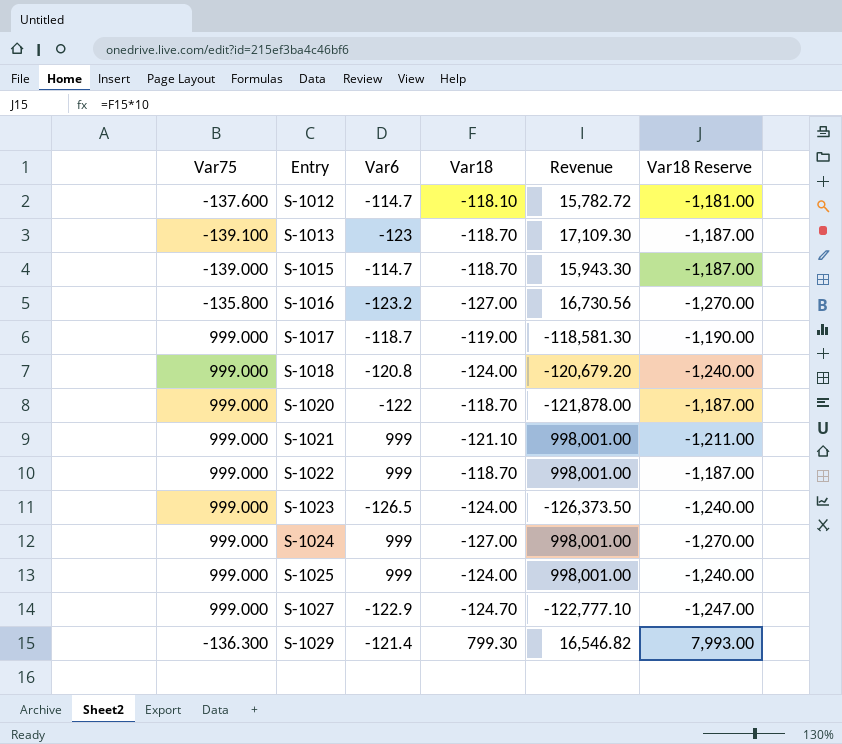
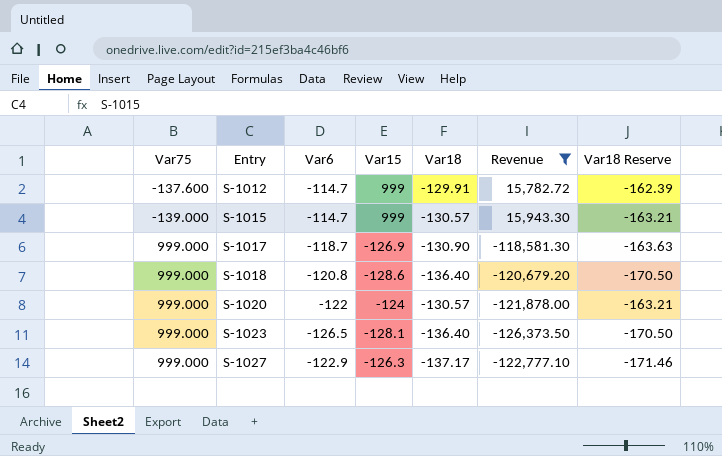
filter: none -> Revenue <= 15,943.30
column Var15 | position: none -> 4
column Var18 Reserve | formula: [Var18] * 10 -> [Var18] * 1.25
S-1012 | Var18: -118.10 -> -129.91
S-1015 | Var18: -118.70 -> -130.57
S-1017 | Var18: -119.00 -> -130.90
S-1018 | Var18: -124.00 -> -136.40
S-1020 | Var18: -118.70 -> -130.57
S-1023 | Var18: -124.00 -> -136.40
S-1027 | Var18: -124.70 -> -137.17

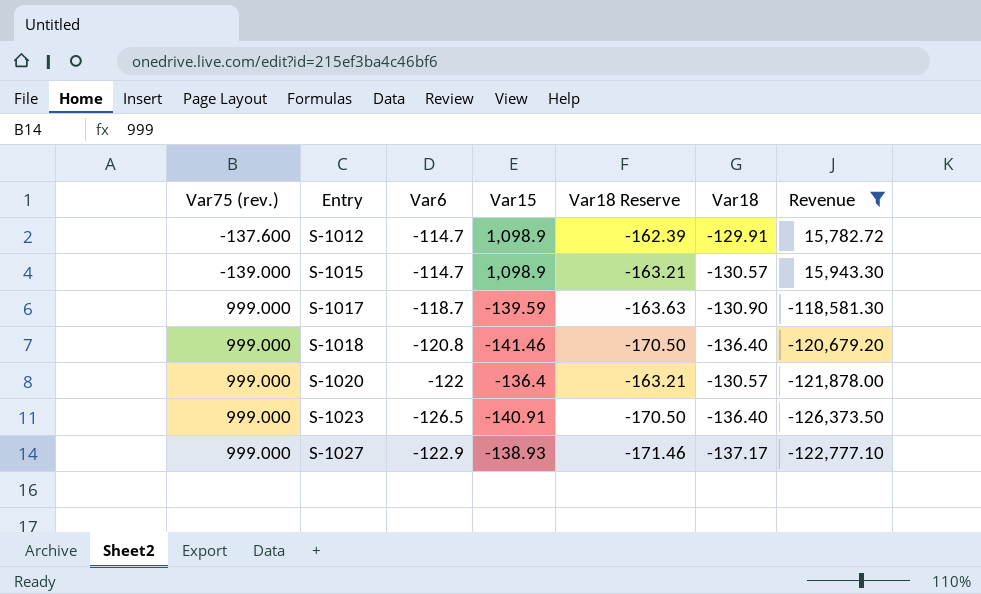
column name: Var75 -> Var75 (rev.)
column Var18 Reserve | position: 7 -> 5
S-1012 | Var15: 999 -> 1,098.9
S-1015 | Var15: 999 -> 1,098.9
S-1017 | Var15: -126.9 -> -139.59
S-1018 | Var15: -128.6 -> -141.46
S-1020 | Var15: -124 -> -136.4
S-1023 | Var15: -128.1 -> -140.91
S-1027 | Var15: -126.3 -> -138.93

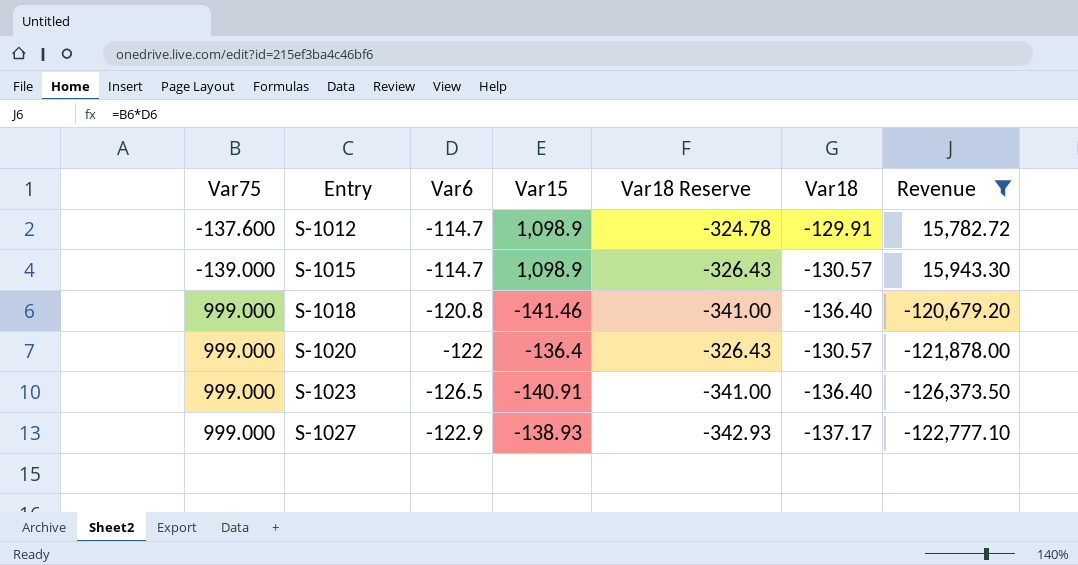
column name: Var75 (rev.) -> Var75
column Var18 Reserve | formula: [Var18] * 1.25 -> [Var18] * 2.5
row S-1017: 999.000 | -118.7 | -139.59 | -163.63 | -130.90 | -118,581.30 -> none

